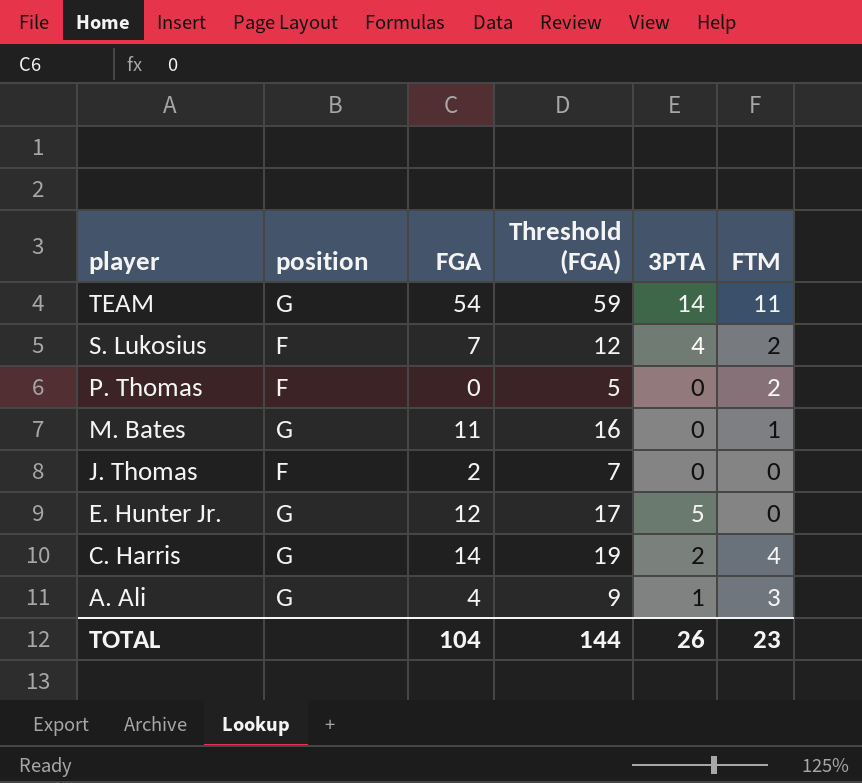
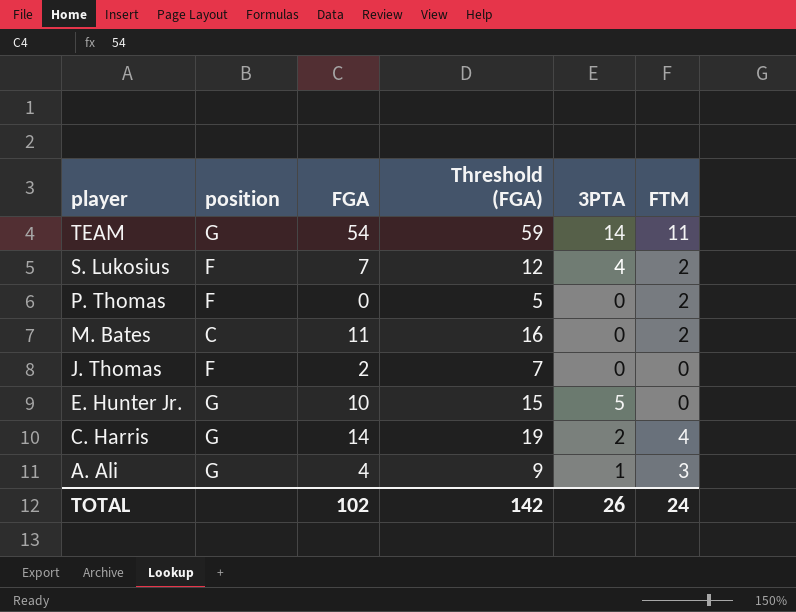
M. Bates | position: G -> C
M. Bates | FTM: 1 -> 2
E. Hunter Jr. | FGA: 12 -> 10
E. Hunter Jr. | Threshold (FGA): 17 -> 15
TOTAL | FGA: 104 -> 102
TOTAL | Threshold (FGA): 144 -> 142
TOTAL | FTM: 23 -> 24

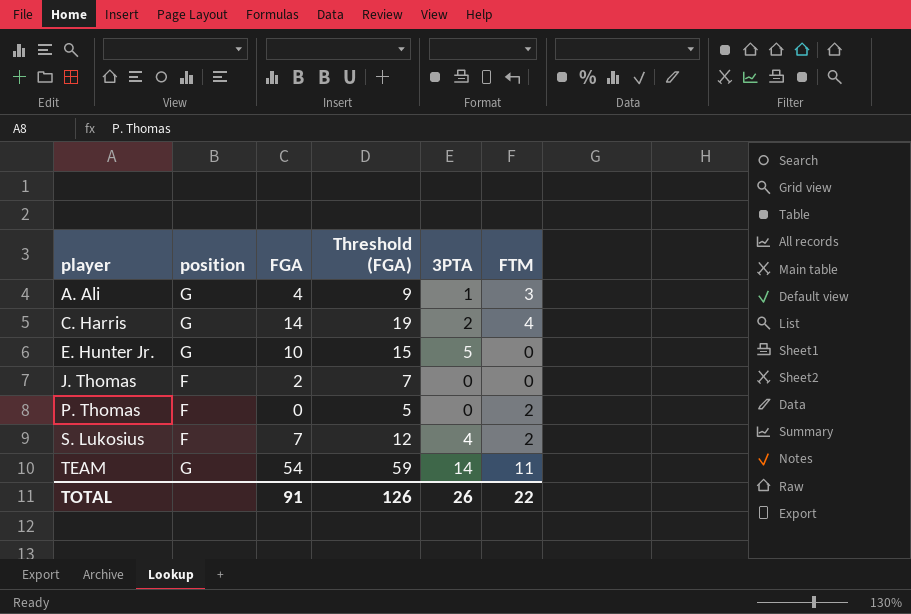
row order: player descending -> player ascending
row M. Bates: C | 11 | 16 | 0 | 2 -> none
TOTAL | FGA: 102 -> 91
TOTAL | Threshold (FGA): 142 -> 126
TOTAL | FTM: 24 -> 22

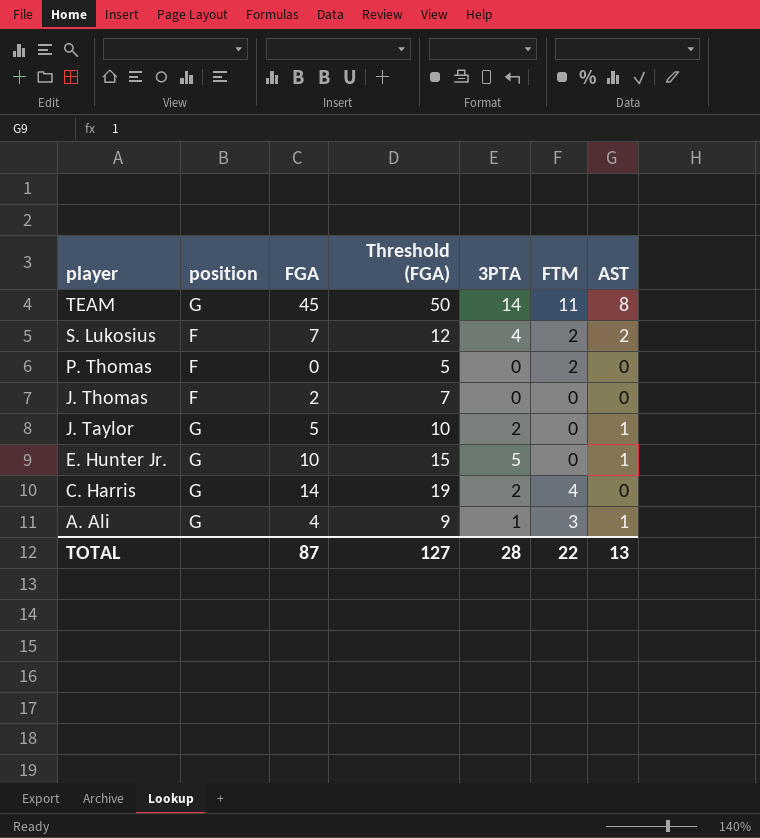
row order: player ascending -> player descending
column AST | position: none -> 7
TEAM | FGA: 54 -> 45
TEAM | Threshold (FGA): 59 -> 50
row J. Taylor: none -> G | 5 | 10 | 2 | 0 | 1
TOTAL | FGA: 91 -> 87
TOTAL | Threshold (FGA): 126 -> 127
TOTAL | 3PTA: 26 -> 28

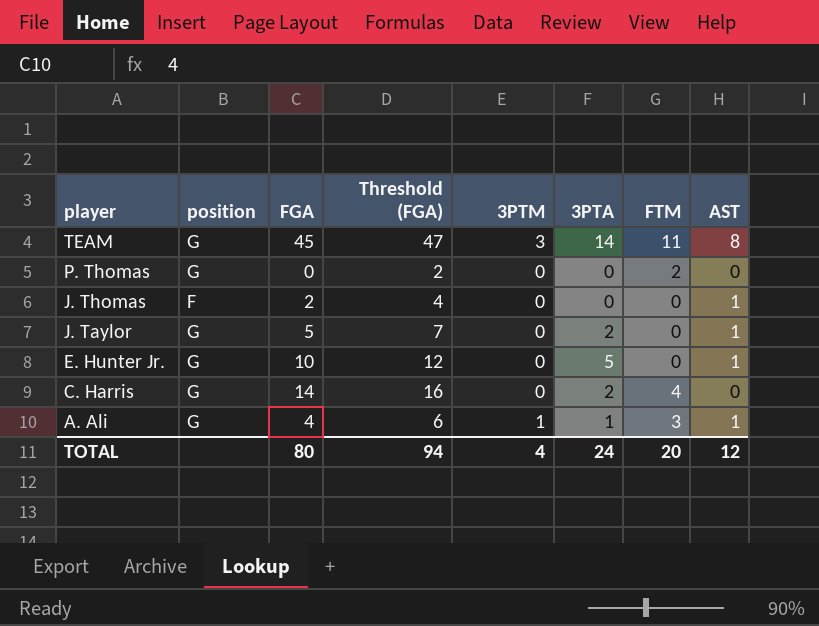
column Threshold (FGA) | formula: [FGA] + 5 -> [FGA] + 2
column 3PTM | position: none -> 5
row S. Lukosius: F | 7 | 12 | 4 | 2 | 2 -> none
P. Thomas | position: F -> G
J. Thomas | AST: 0 -> 1
TOTAL | FGA: 87 -> 80
TOTAL | Threshold (FGA): 127 -> 94
TOTAL | 3PTA: 28 -> 24
TOTAL | FTM: 22 -> 20
TOTAL | AST: 13 -> 12

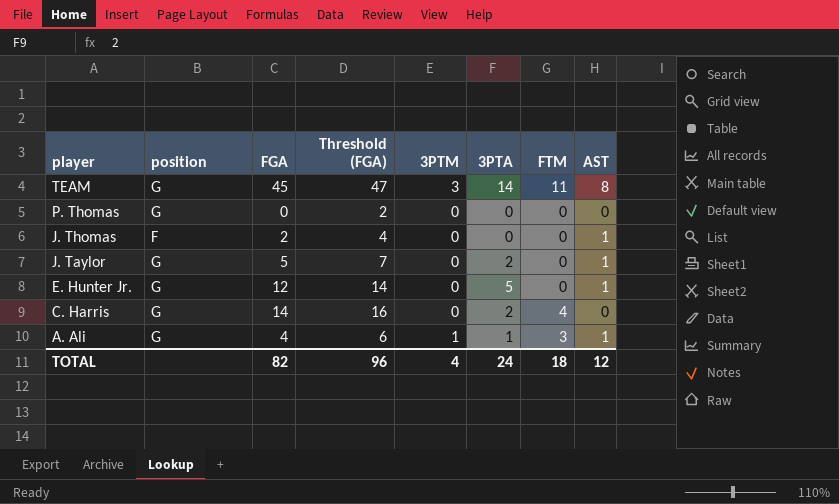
P. Thomas | FTM: 2 -> 0
E. Hunter Jr. | FGA: 10 -> 12
E. Hunter Jr. | Threshold (FGA): 12 -> 14
TOTAL | FGA: 80 -> 82
TOTAL | Threshold (FGA): 94 -> 96
TOTAL | FTM: 20 -> 18

